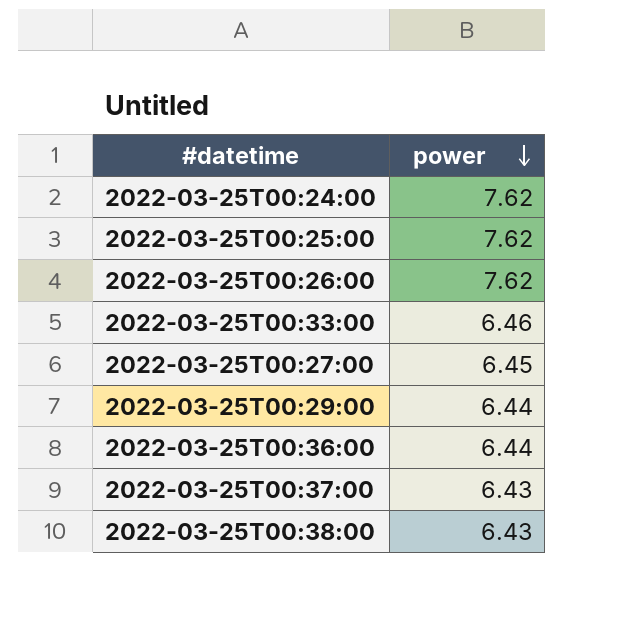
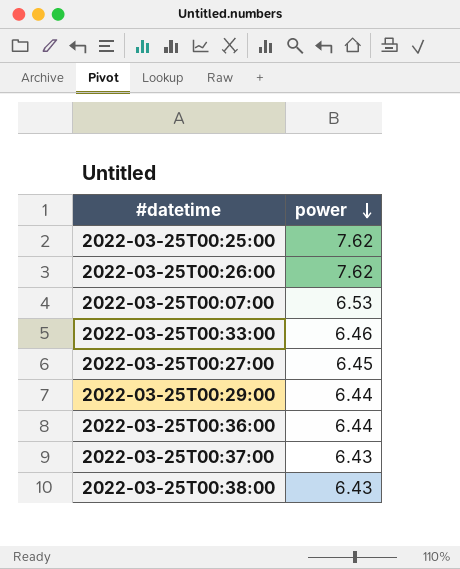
row 2022-03-25T00:24:00: 7.62 -> none
row 2022-03-25T00:07:00: none -> 6.53

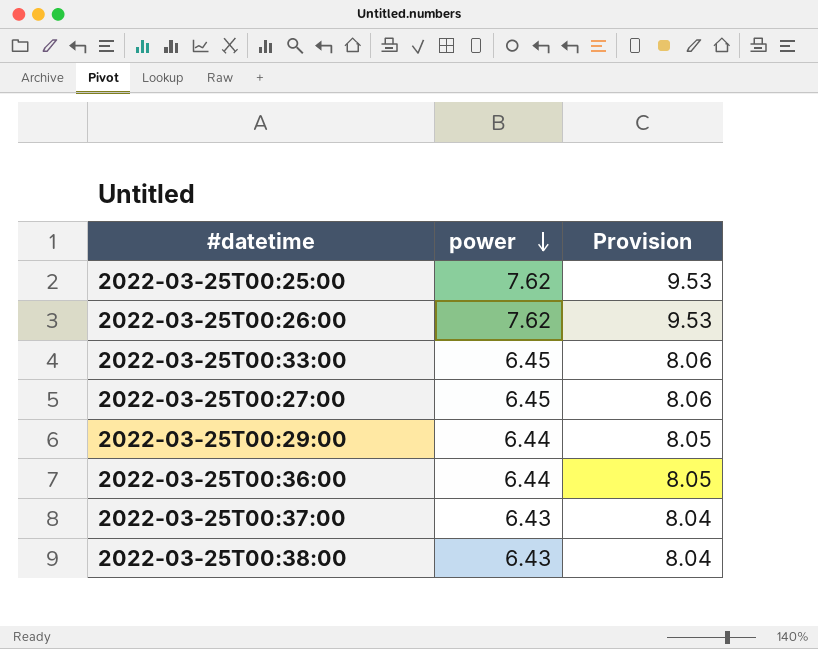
column Provision | formula: none -> [power] * 1.25
row 2022-03-25T00:07:00: 6.53 -> none
2022-03-25T00:33:00 | power: 6.46 -> 6.45

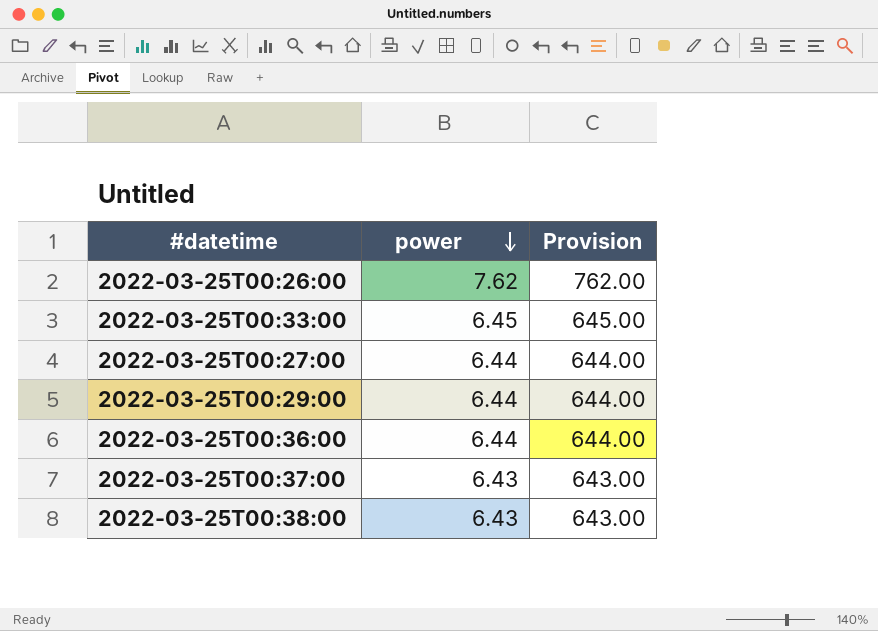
column Provision | formula: [power] * 1.25 -> [power] * 100
row 2022-03-25T00:25:00: 7.62 | 9.53 -> none
2022-03-25T00:27:00 | power: 6.45 -> 6.44

